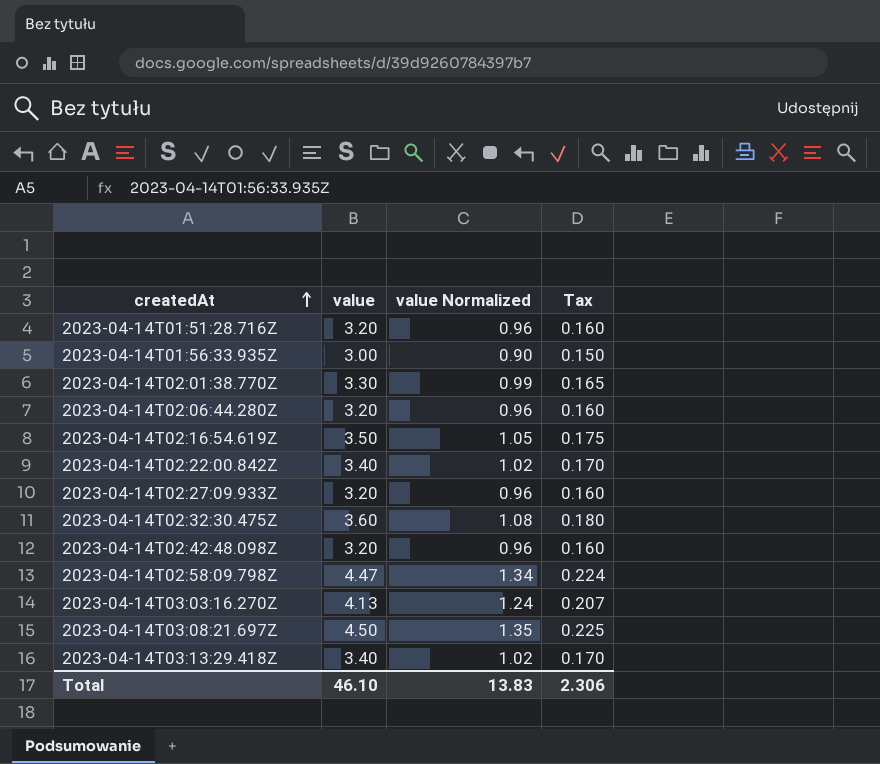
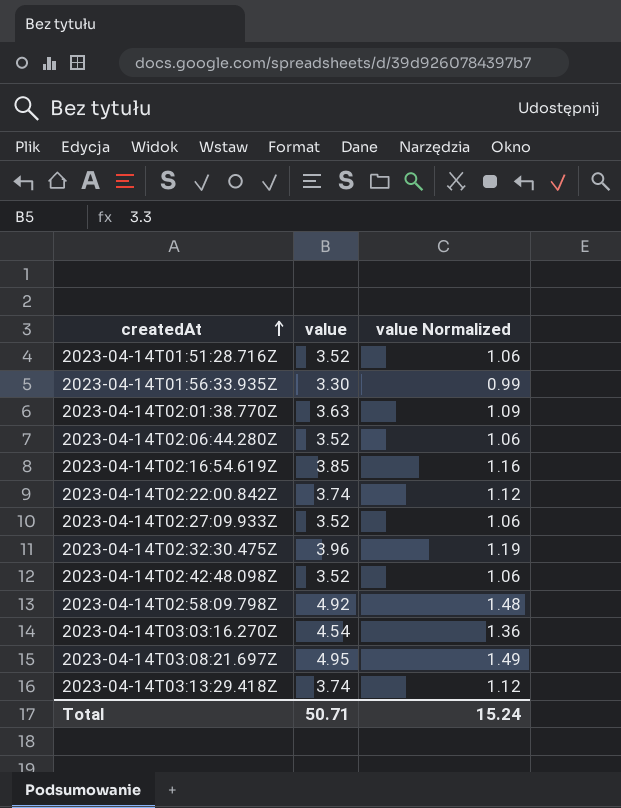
column Tax | formula: [value] * 0.05 -> none
2023-04-14T01:51:28.716Z | value: 3.20 -> 3.52
2023-04-14T01:51:28.716Z | value Normalized: 0.96 -> 1.06
2023-04-14T01:56:33.935Z | value: 3.00 -> 3.30
2023-04-14T01:56:33.935Z | value Normalized: 0.90 -> 0.99
2023-04-14T02:01:38.770Z | value: 3.30 -> 3.63
2023-04-14T02:01:38.770Z | value Normalized: 0.99 -> 1.09
2023-04-14T02:06:44.280Z | value: 3.20 -> 3.52
2023-04-14T02:06:44.280Z | value Normalized: 0.96 -> 1.06
2023-04-14T02:16:54.619Z | value: 3.50 -> 3.85
2023-04-14T02:16:54.619Z | value Normalized: 1.05 -> 1.16
2023-04-14T02:22:00.842Z | value: 3.40 -> 3.74
2023-04-14T02:22:00.842Z | value Normalized: 1.02 -> 1.12
2023-04-14T02:27:09.933Z | value: 3.20 -> 3.52
2023-04-14T02:27:09.933Z | value Normalized: 0.96 -> 1.06
2023-04-14T02:32:30.475Z | value: 3.60 -> 3.96
2023-04-14T02:32:30.475Z | value Normalized: 1.08 -> 1.19
2023-04-14T02:42:48.098Z | value: 3.20 -> 3.52
2023-04-14T02:42:48.098Z | value Normalized: 0.96 -> 1.06
2023-04-14T02:58:09.798Z | value: 4.47 -> 4.92
2023-04-14T02:58:09.798Z | value Normalized: 1.34 -> 1.48
2023-04-14T03:03:16.270Z | value: 4.13 -> 4.54
2023-04-14T03:03:16.270Z | value Normalized: 1.24 -> 1.36
2023-04-14T03:08:21.697Z | value: 4.50 -> 4.95
2023-04-14T03:08:21.697Z | value Normalized: 1.35 -> 1.49
2023-04-14T03:13:29.418Z | value: 3.40 -> 3.74
2023-04-14T03:13:29.418Z | value Normalized: 1.02 -> 1.12
Total | value: 46.10 -> 50.71
Total | value Normalized: 13.83 -> 15.24

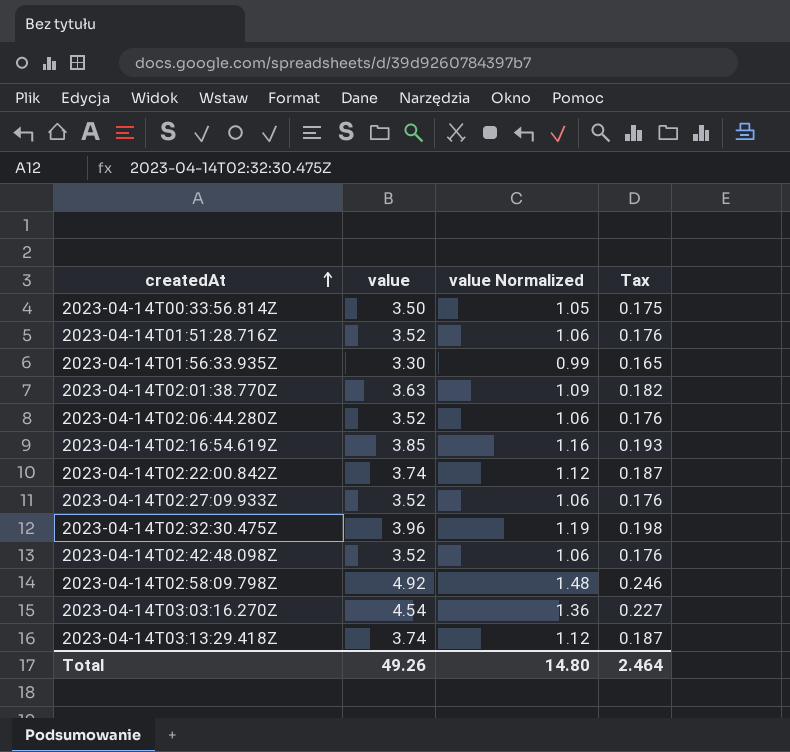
column Tax | formula: none -> [value] * 0.05
row 2023-04-14T03:08:21.697Z: 4.95 | 1.49 -> none
row 2023-04-14T00:33:56.814Z: none -> 3.50 | 1.05 | 0.175
Total | value: 50.71 -> 49.26
Total | value Normalized: 15.24 -> 14.80

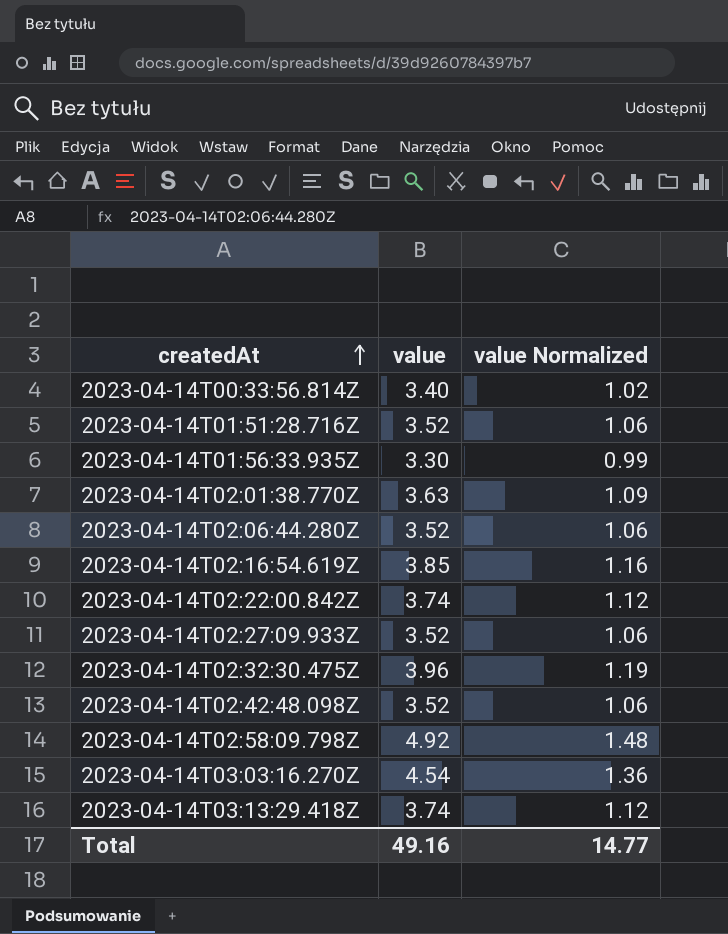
column Tax | formula: [value] * 0.05 -> none
2023-04-14T00:33:56.814Z | value: 3.50 -> 3.40
2023-04-14T00:33:56.814Z | value Normalized: 1.05 -> 1.02
Total | value: 49.26 -> 49.16
Total | value Normalized: 14.80 -> 14.77

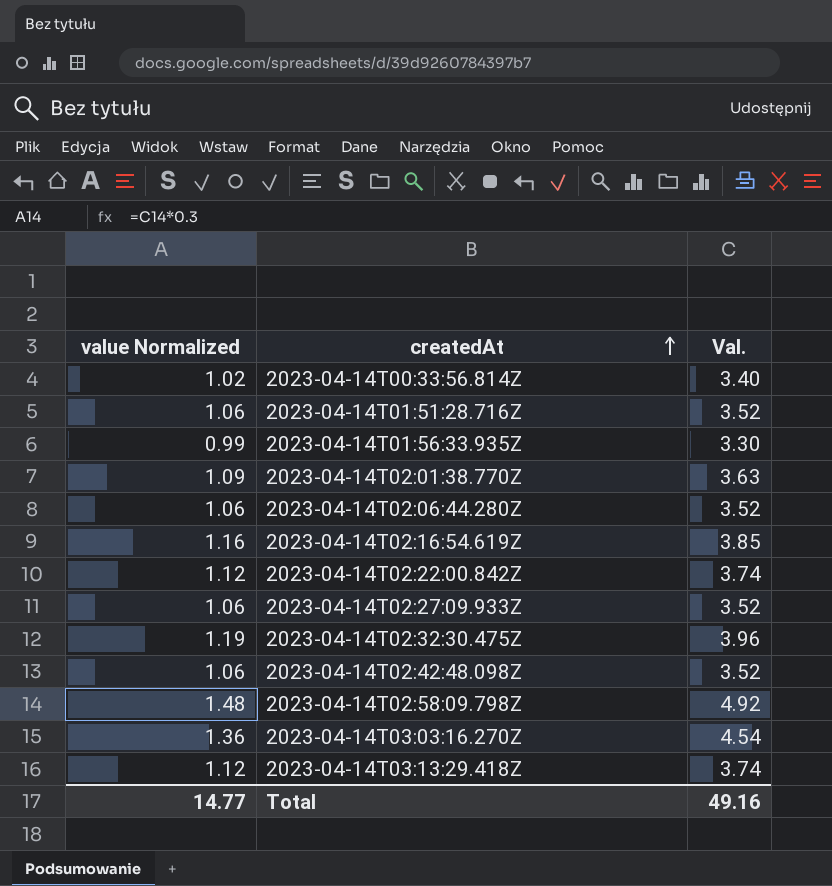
column value Normalized | position: 3 -> 1
column name: value -> Val.

